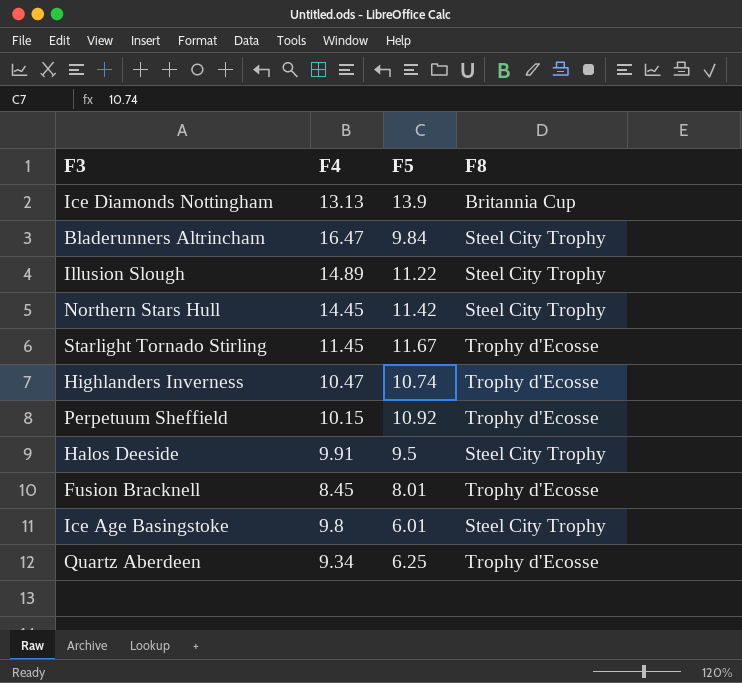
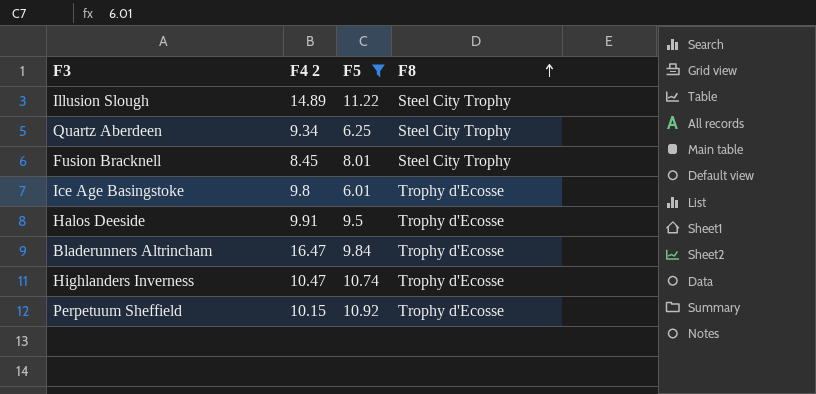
filter: none -> F5 <= 11.22
row order: none -> F8 ascending
column name: F4 -> F4 2
Quartz Aberdeen | F8: Trophy d'Ecosse -> Steel City Trophy
Fusion Bracknell | F8: Trophy d'Ecosse -> Steel City Trophy
Ice Age Basingstoke | F8: Steel City Trophy -> Trophy d'Ecosse
Halos Deeside | F8: Steel City Trophy -> Trophy d'Ecosse
Bladerunners Altrincham | F8: Steel City Trophy -> Trophy d'Ecosse

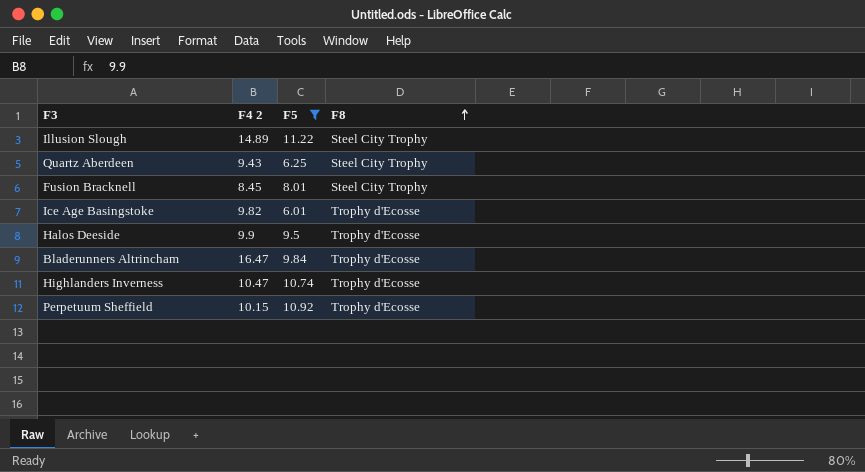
Quartz Aberdeen | F4 2: 9.34 -> 9.43
Ice Age Basingstoke | F4 2: 9.8 -> 9.82
Halos Deeside | F4 2: 9.91 -> 9.9

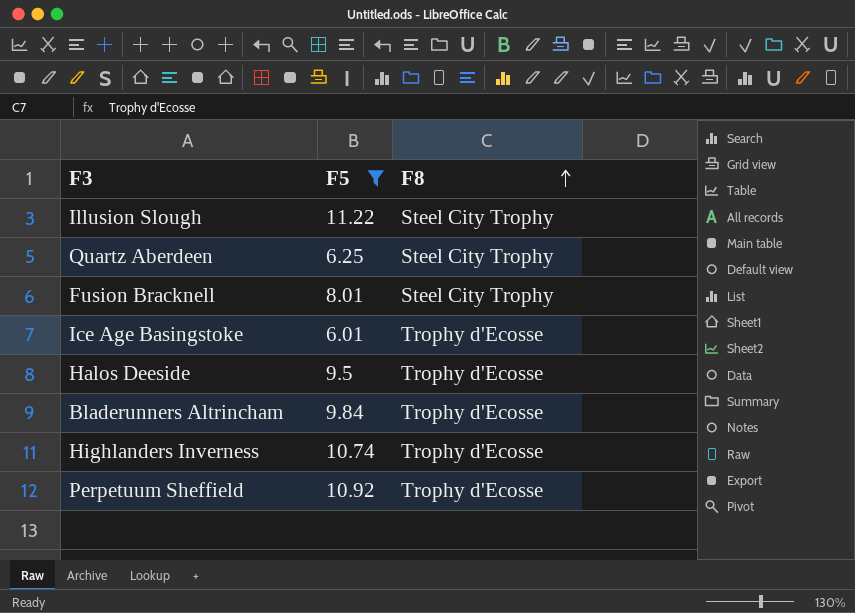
column F4 2 | position: 2 -> none

